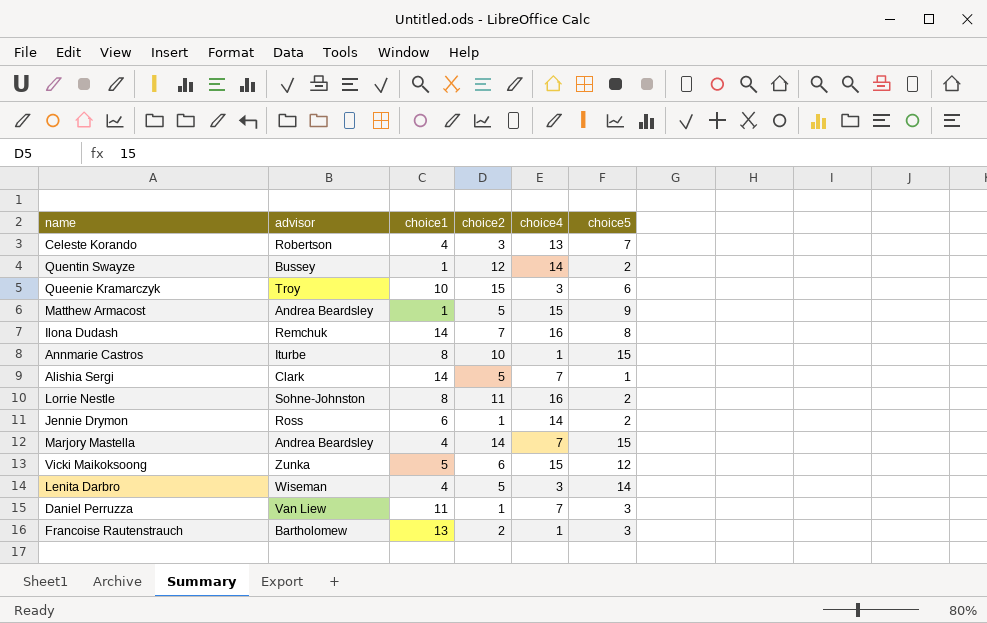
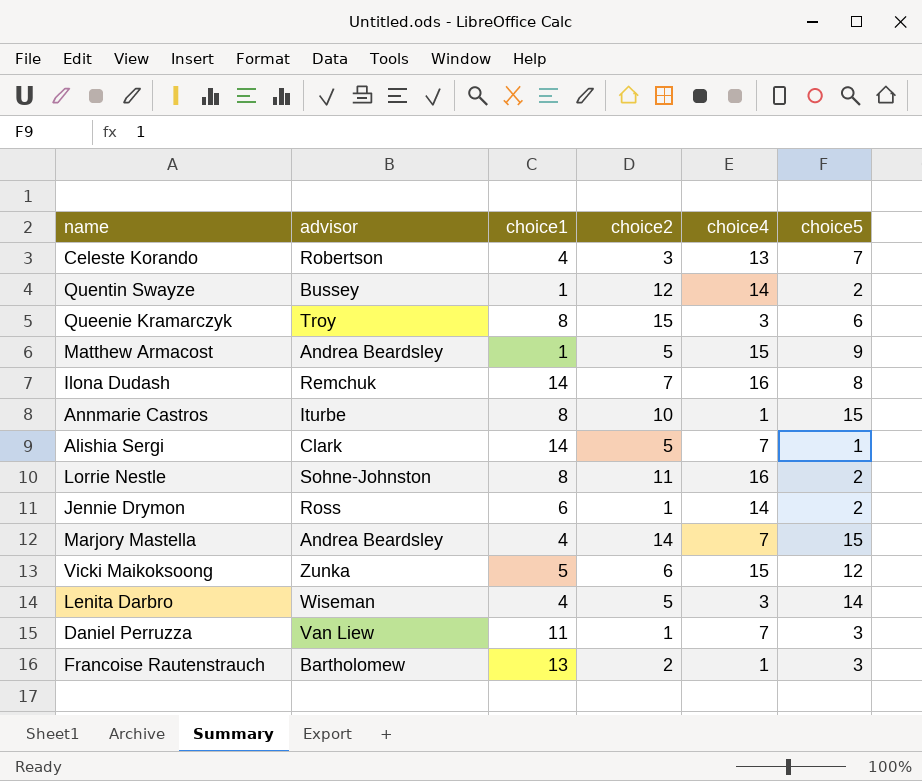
Queenie Kramarczyk | choice1: 10 -> 8

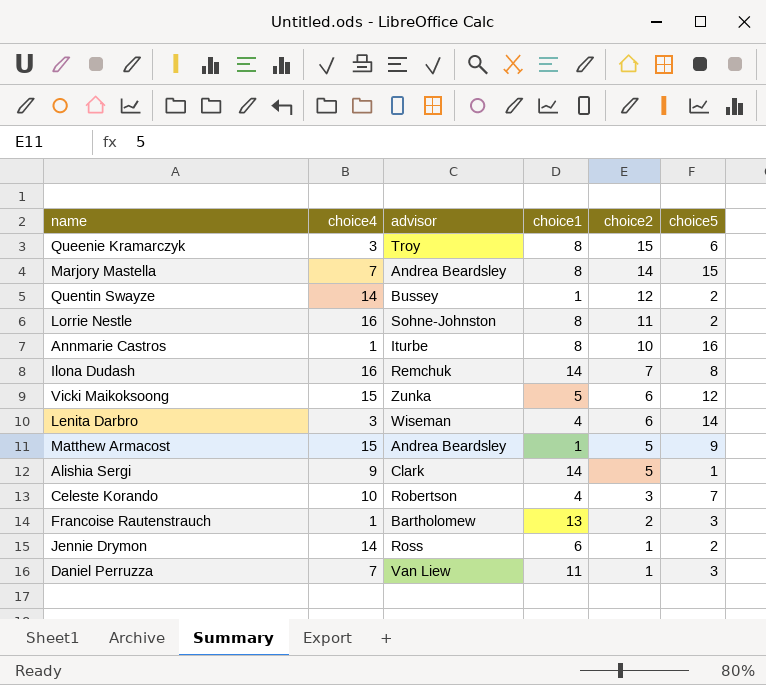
row order: none -> choice2 descending
column choice4 | position: 5 -> 2
Marjory Mastella | choice1: 4 -> 8
Annmarie Castros | choice5: 15 -> 16
Lenita Darbro | choice2: 5 -> 6
Alishia Sergi | choice4: 7 -> 9
Celeste Korando | choice4: 13 -> 10

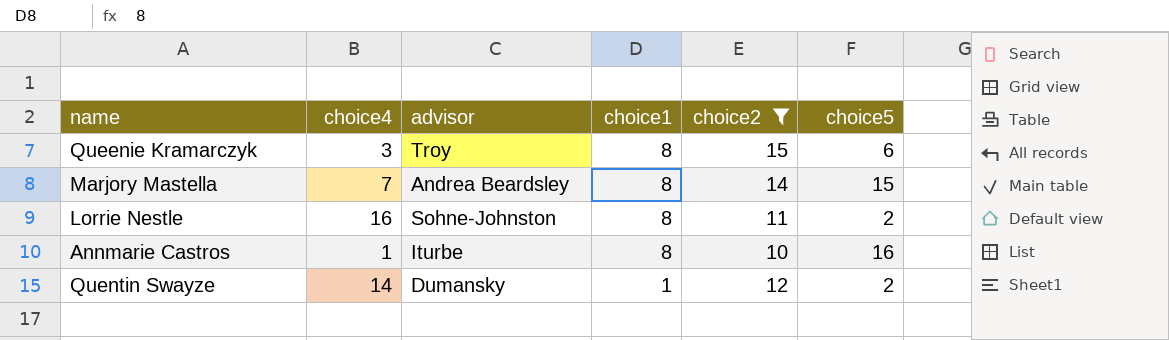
filter: none -> choice2 >= 10
row order: choice2 descending -> choice1 descending
Quentin Swayze | advisor: Bussey -> Dumansky

